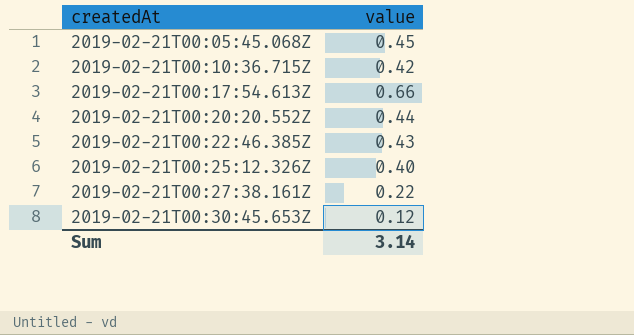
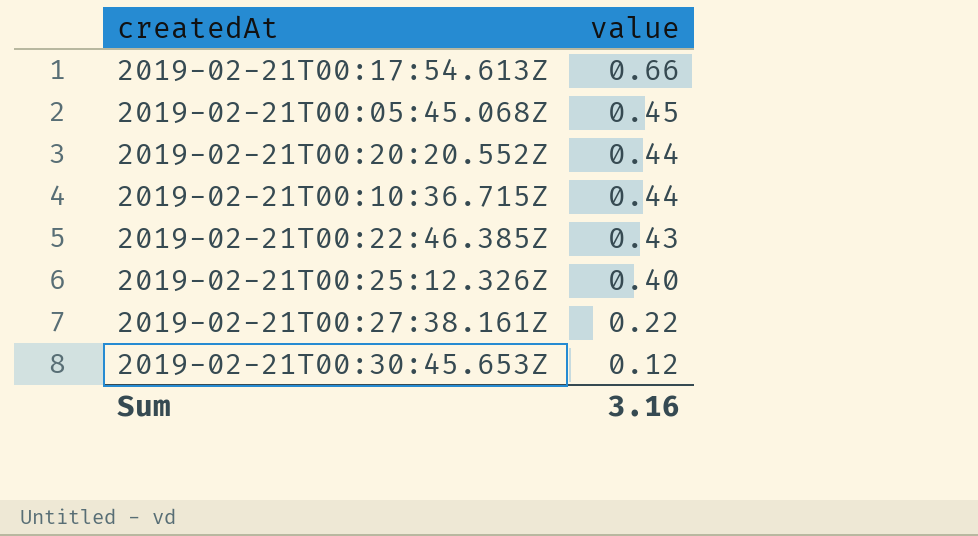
row order: createdAt ascending -> value descending
2019-02-21T00:10:36.715Z | value: 0.42 -> 0.44
Sum | value: 3.14 -> 3.16

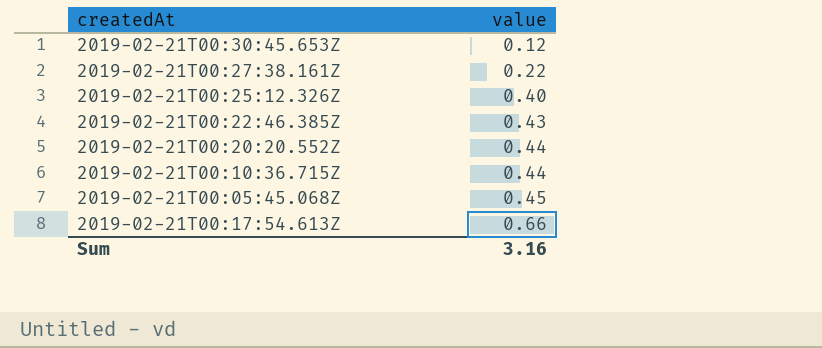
row order: value descending -> value ascending

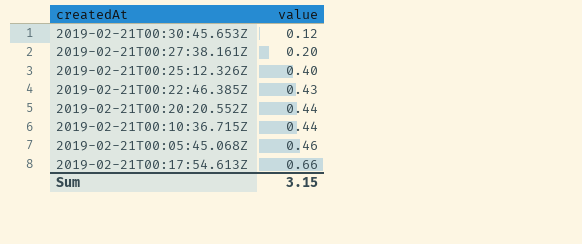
2019-02-21T00:27:38.161Z | value: 0.22 -> 0.20
2019-02-21T00:05:45.068Z | value: 0.45 -> 0.46
Sum | value: 3.16 -> 3.15

